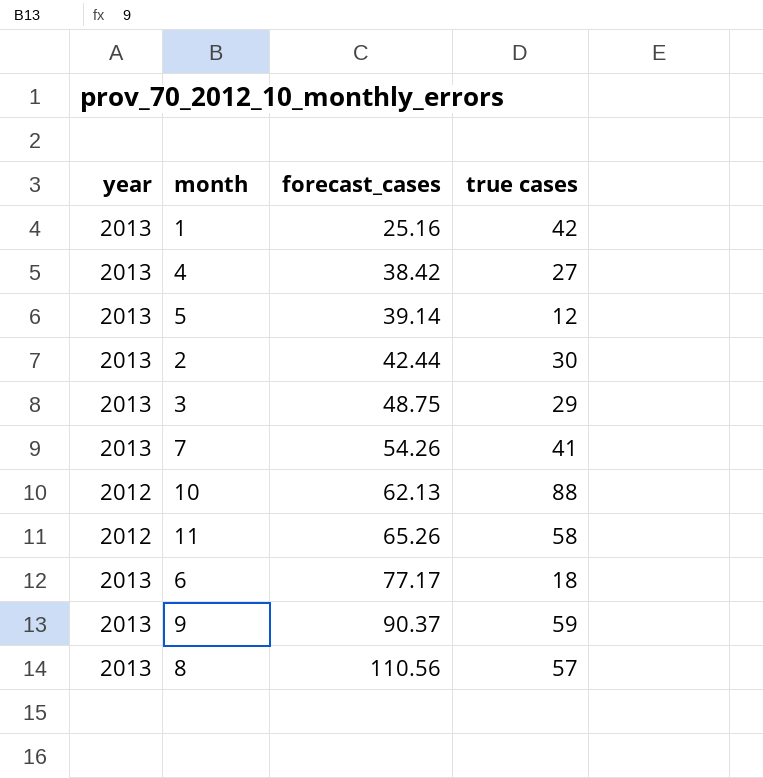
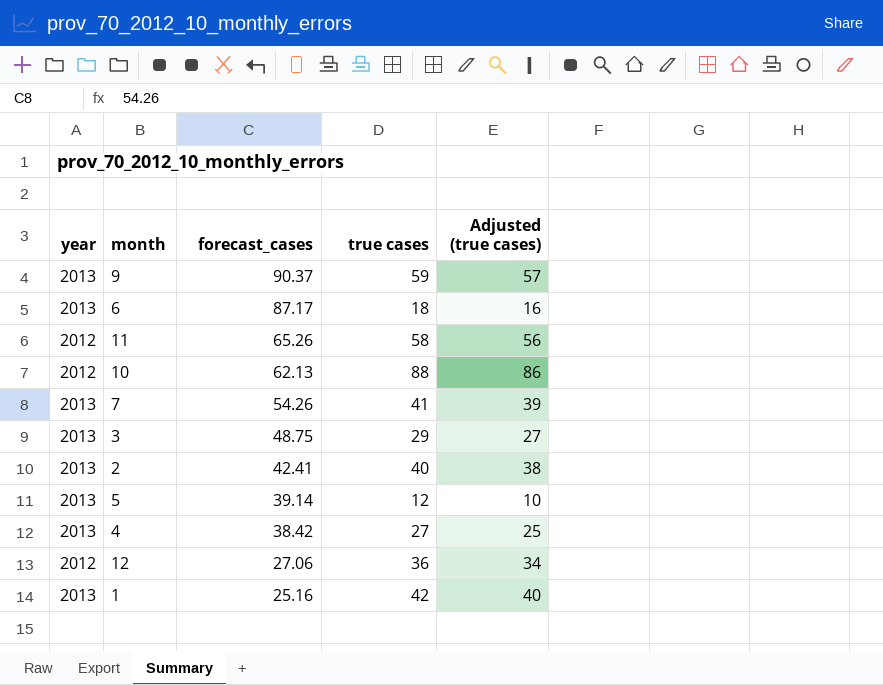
row order: forecast_cases ascending -> forecast_cases descending
column Adjusted (true cases) | formula: none -> [true cases] - 2
row 8: 2013 | 110.56 | 57 -> none
6 | forecast_cases: 77.17 -> 87.17
2 | forecast_cases: 42.44 -> 42.41
2 | true cases: 30 -> 40
row 12: none -> 2012 | 27.06 | 36 | 34

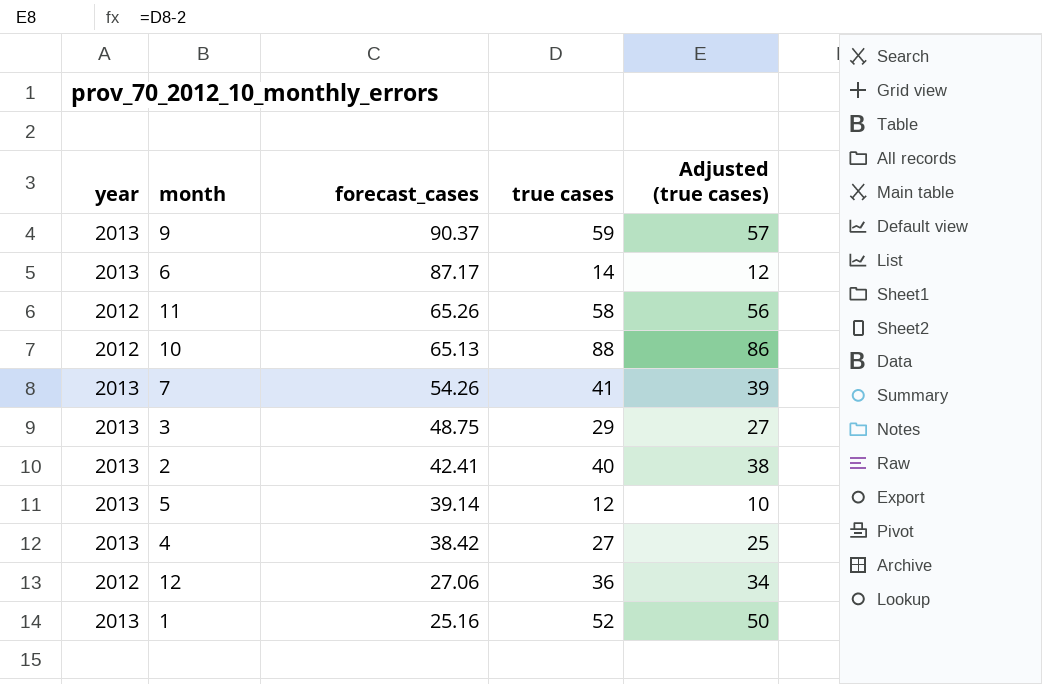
6 | true cases: 18 -> 14
6 | Adjusted (true cases): 16 -> 12
10 | forecast_cases: 62.13 -> 65.13
1 | true cases: 42 -> 52
1 | Adjusted (true cases): 40 -> 50

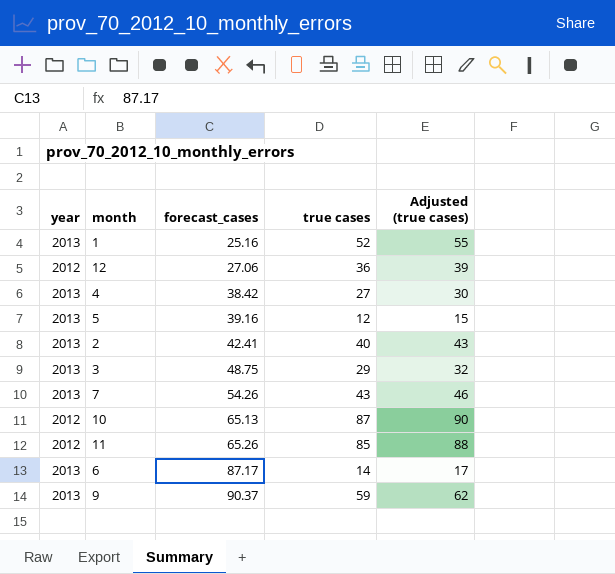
row order: forecast_cases descending -> forecast_cases ascending
column Adjusted (true cases) | formula: [true cases] - 2 -> [true cases] + 3
5 | forecast_cases: 39.14 -> 39.16
7 | true cases: 41 -> 43
10 | true cases: 88 -> 87
11 | true cases: 58 -> 85

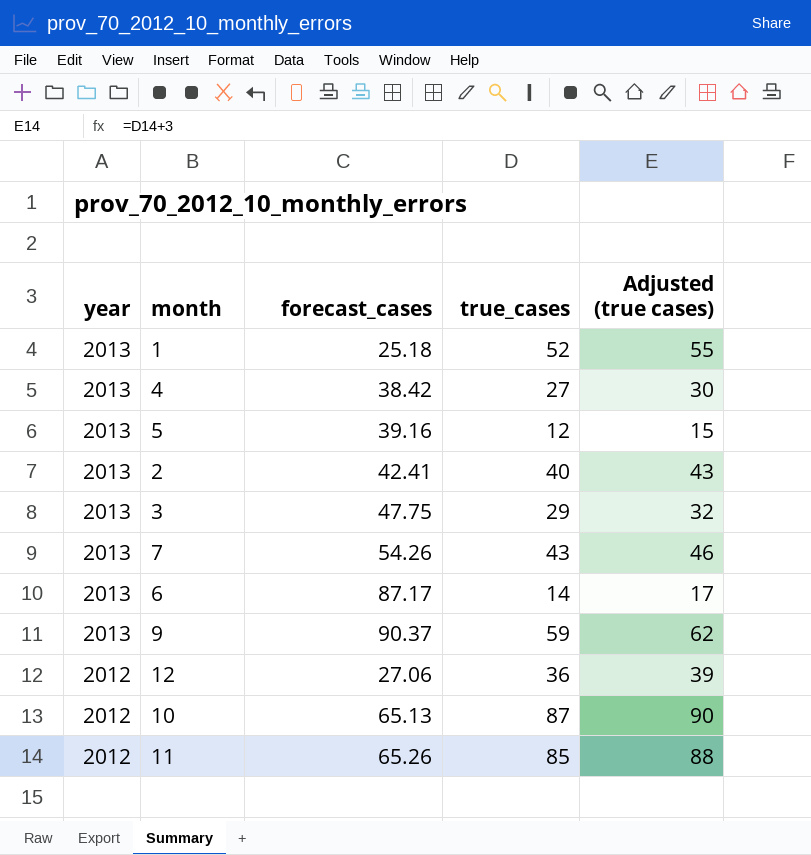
row order: forecast_cases ascending -> year descending
column name: true cases -> true_cases
1 | forecast_cases: 25.16 -> 25.18
3 | forecast_cases: 48.75 -> 47.75

